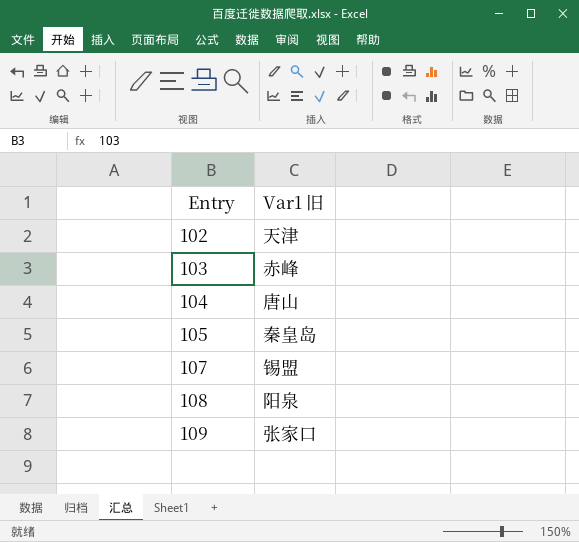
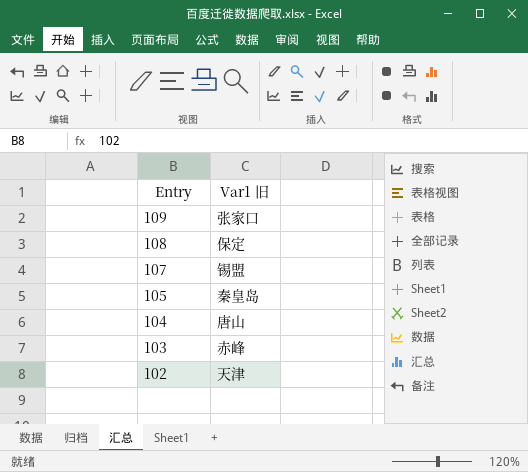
row order: Entry ascending -> Entry descending
108 | Var1 旧: 阳泉 -> 保定

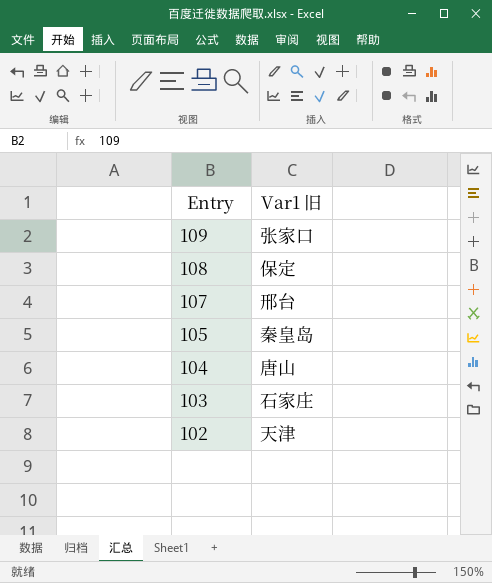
107 | Var1 旧: 锡盟 -> 邢台
103 | Var1 旧: 赤峰 -> 石家庄

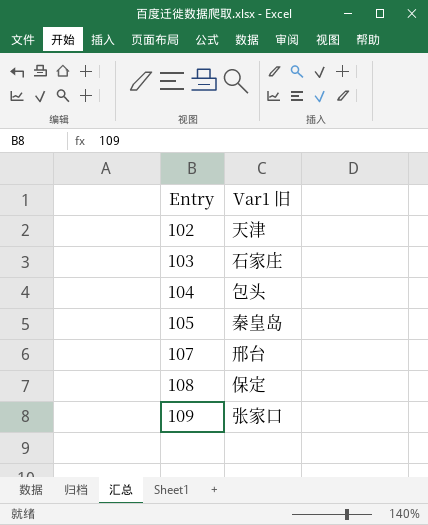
row order: Entry descending -> Entry ascending
104 | Var1 旧: 唐山 -> 包头

